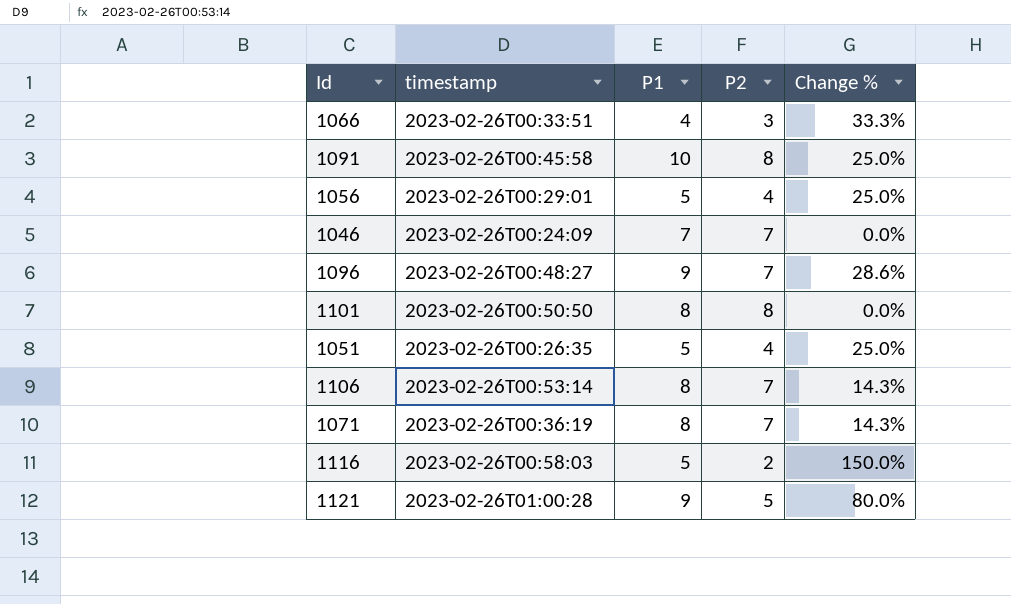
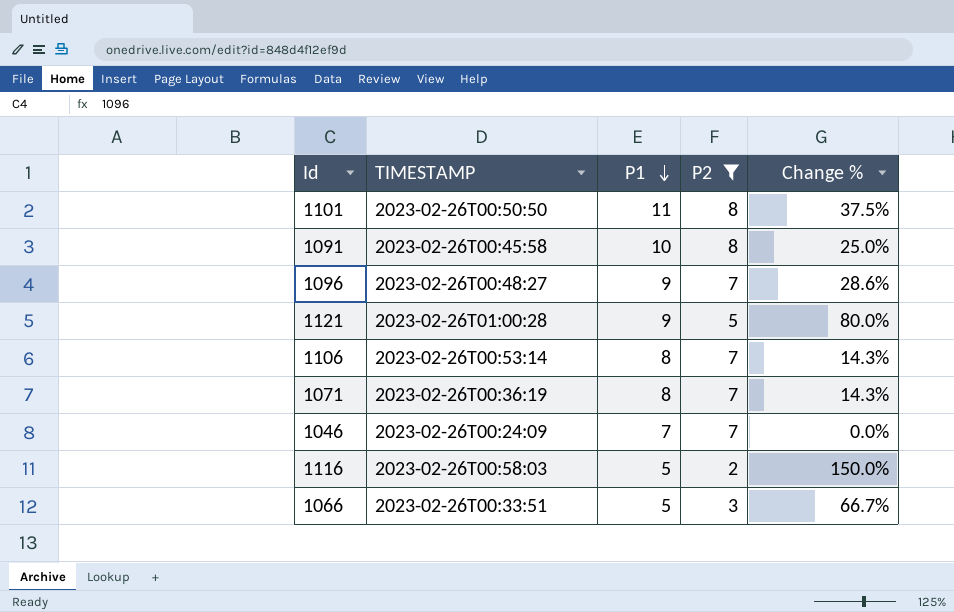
filter: none -> P2 != 4
row order: none -> P1 descending
column name: timestamp -> TIMESTAMP
1101 | P1: 8 -> 11
1101 | Change %: 0.0% -> 37.5%
1066 | P1: 4 -> 5
1066 | Change %: 33.3% -> 66.7%

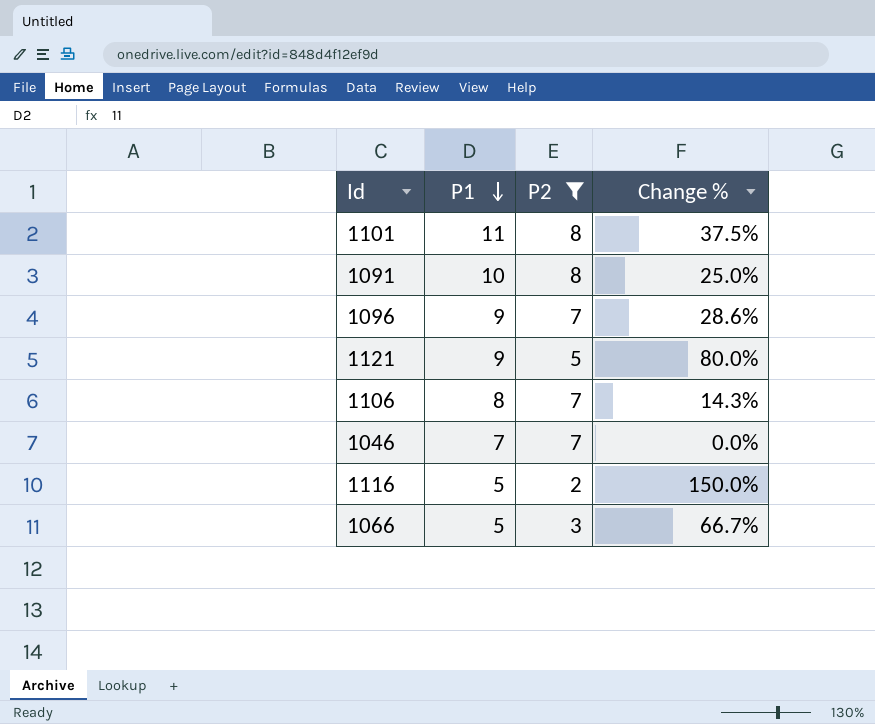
column TIMESTAMP | position: 2 -> none
row 1071: 2023-02-26T00:36:19 | 8 | 7 | 14.3% -> none

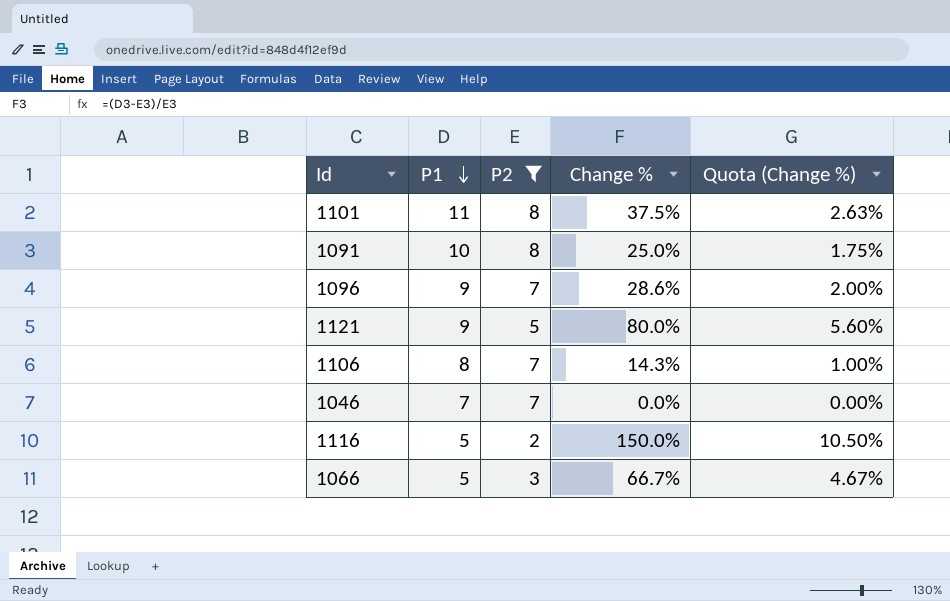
column Quota (Change %) | formula: none -> [Change %] * 0.07

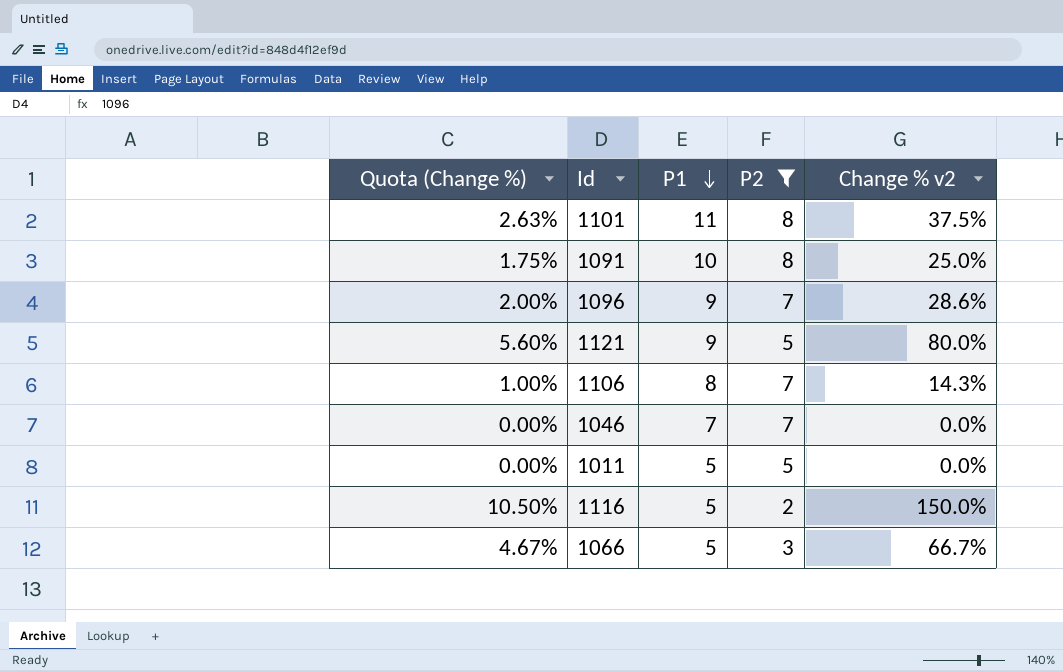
column Quota (Change %) | position: 5 -> 1
column name: Change % -> Change % v2
row 1011: none -> 0.00% | 5 | 5 | 0.0%

